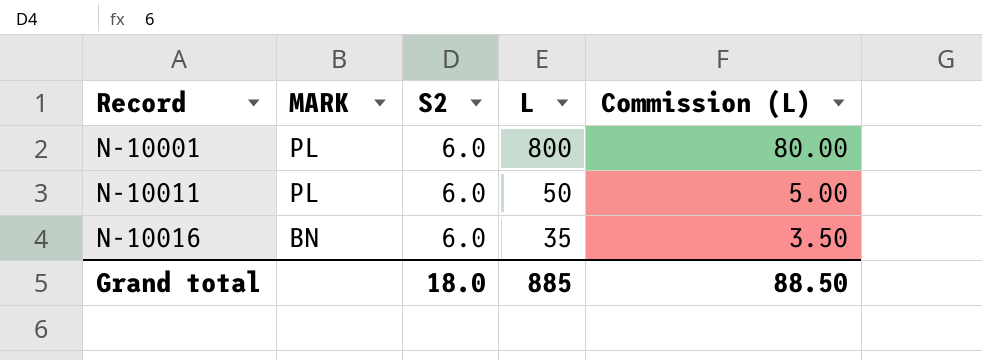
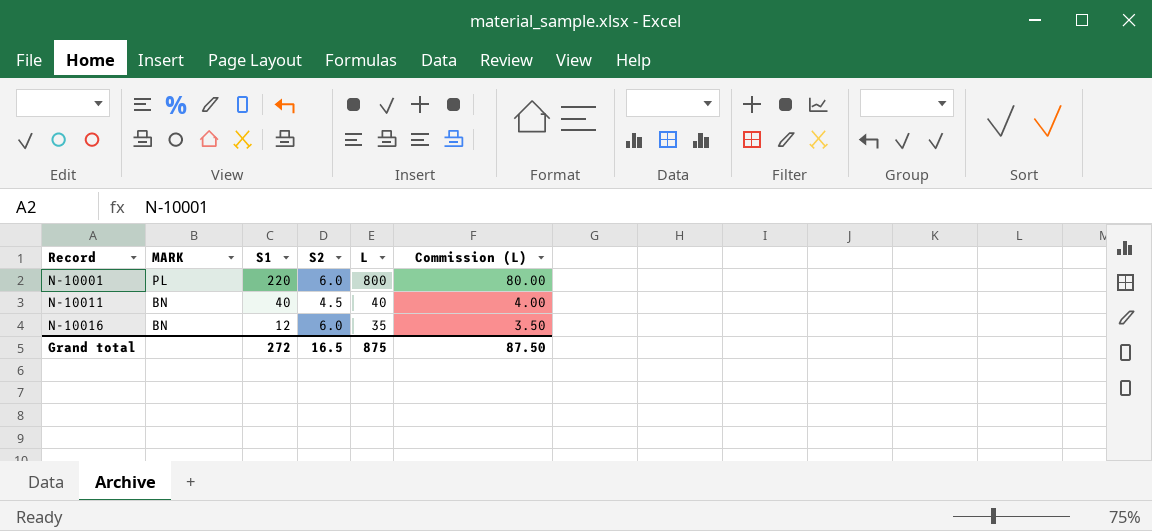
column S1 | position: none -> 3
N-10011 | MARK: PL -> BN
N-10011 | S2: 6.0 -> 4.5
N-10011 | L: 50 -> 40
N-10011 | Commission (L): 5.00 -> 4.00
Grand total | S2: 18.0 -> 16.5
Grand total | L: 885 -> 875
Grand total | Commission (L): 88.50 -> 87.50

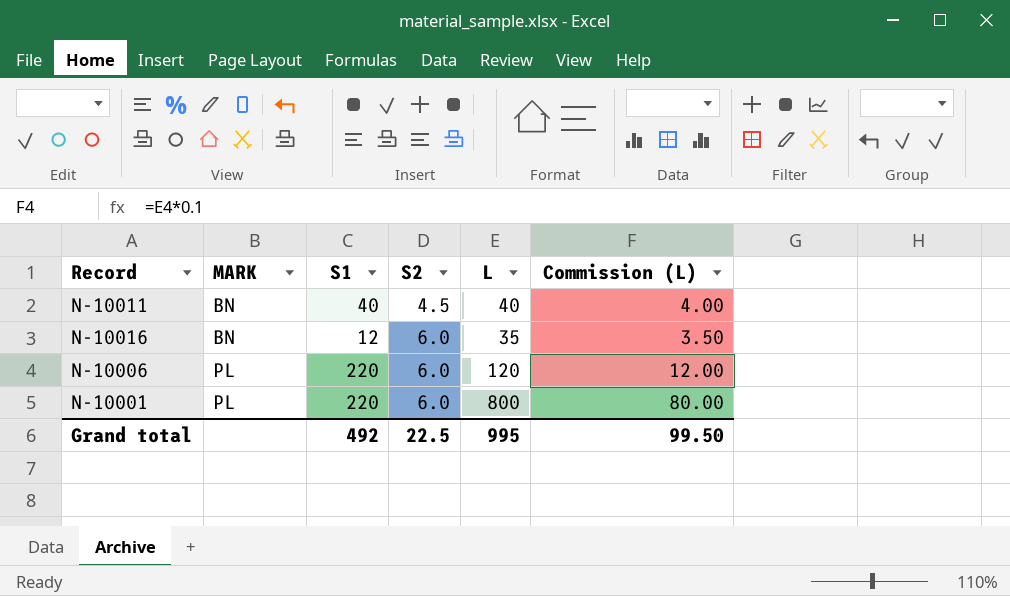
row order: Record ascending -> MARK ascending
row N-10006: none -> PL | 220 | 6.0 | 120 | 12.00
Grand total | S1: 272 -> 492
Grand total | S2: 16.5 -> 22.5
Grand total | L: 875 -> 995
Grand total | Commission (L): 87.50 -> 99.50

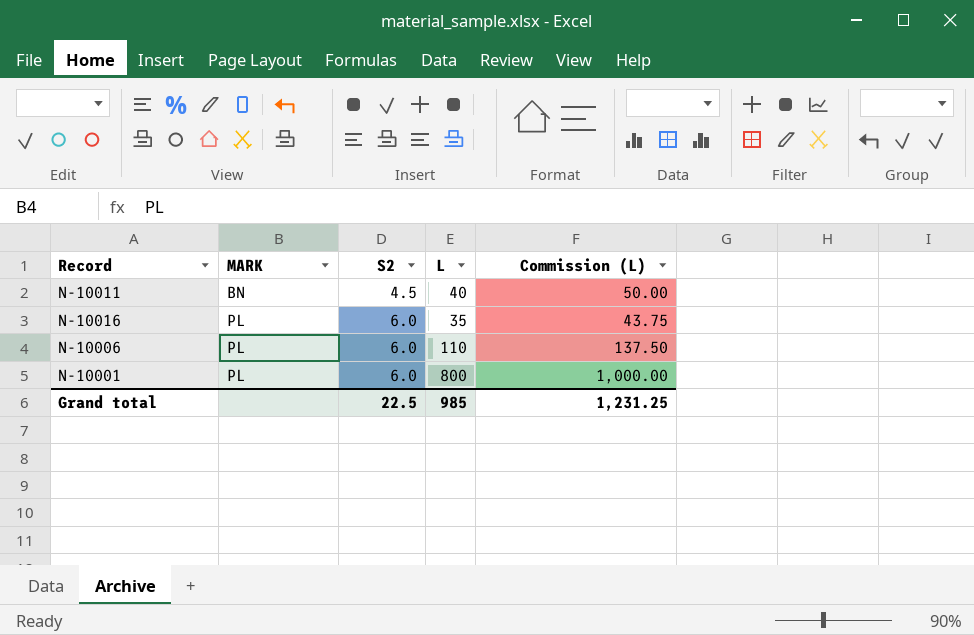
column S1 | position: 3 -> none
column Commission (L) | formula: [L] * 0.1 -> [L] * 1.25
N-10016 | MARK: BN -> PL
N-10006 | L: 120 -> 110
Grand total | L: 995 -> 985
Grand total | Commission (L): 99.50 -> 1,231.25

